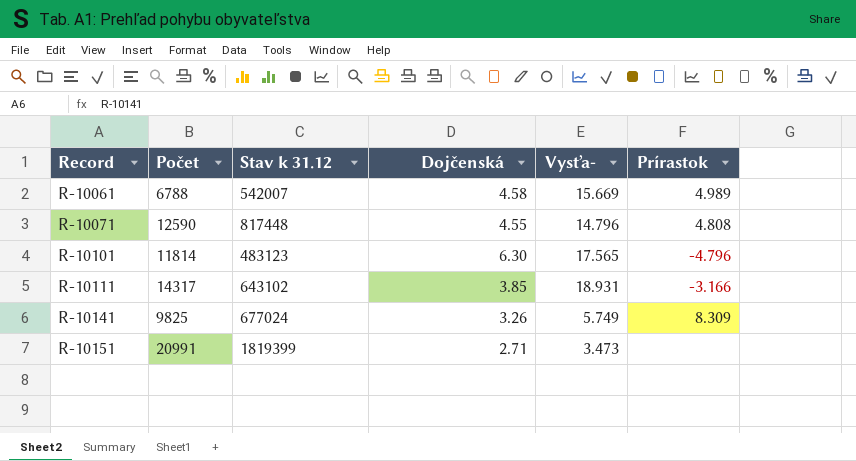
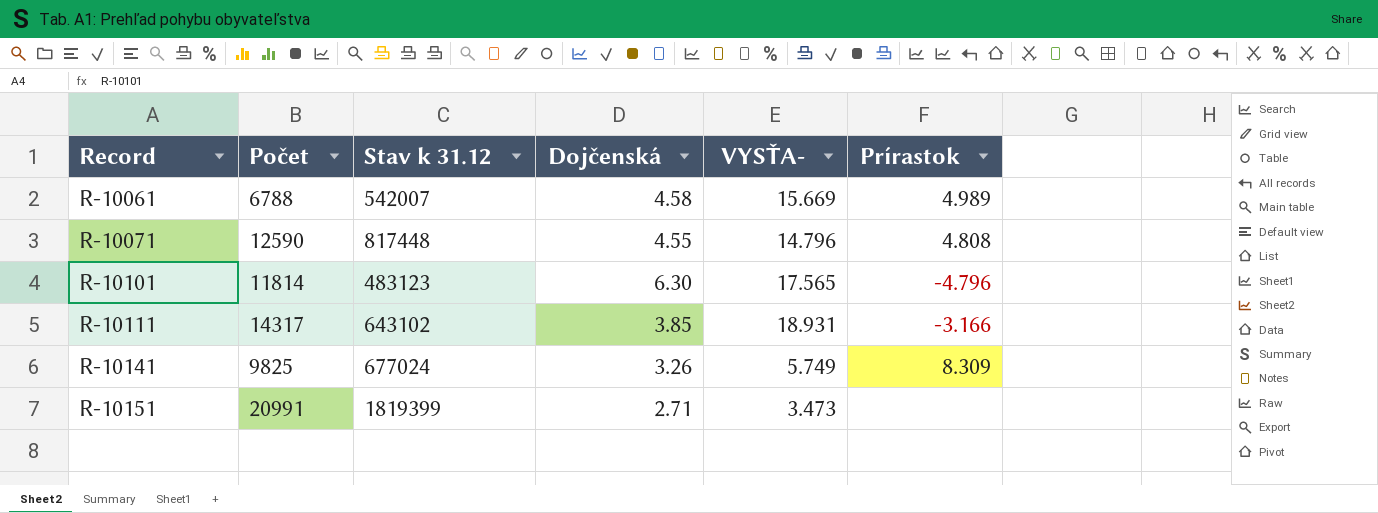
column name: Vysťa- -> VYSŤA-

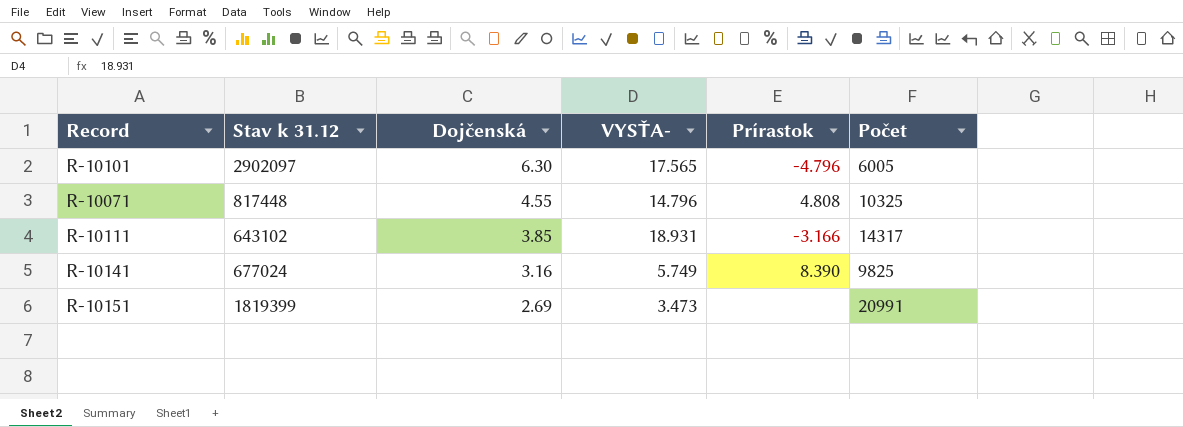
row order: Record ascending -> Dojčenská descending
column Počet | position: 2 -> 6
row R-10061: 6788 | 542007 | 4.58 | 15.669 | 4.989 -> none
R-10101 | Stav k 31.12: 483123 -> 2902097
R-10101 | Počet: 11814 -> 6005
R-10071 | Počet: 12590 -> 10325
R-10141 | Dojčenská: 3.26 -> 3.16
R-10141 | Prírastok: 8.309 -> 8.390
R-10151 | Dojčenská: 2.71 -> 2.69

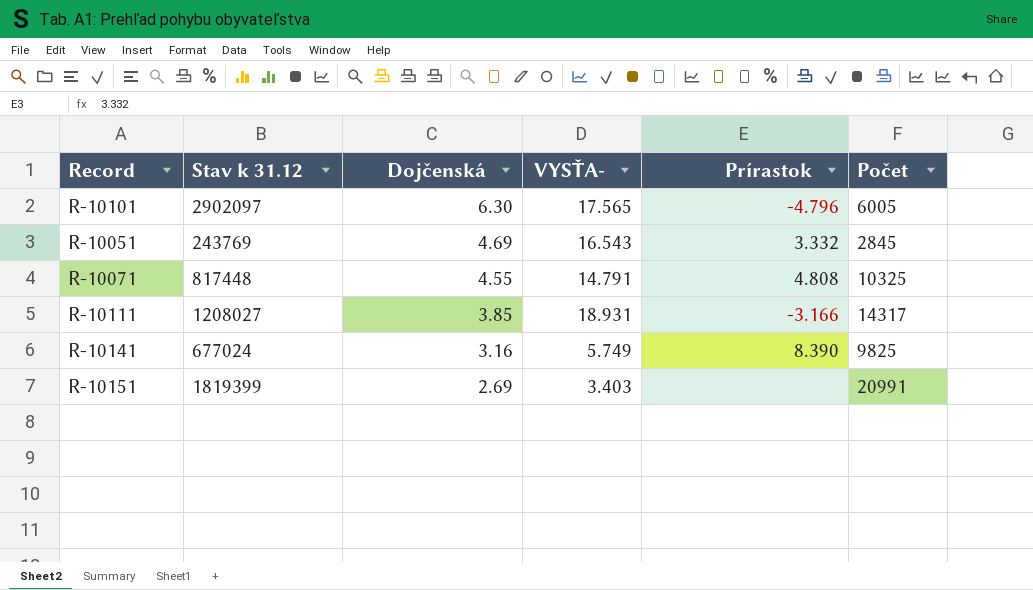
row R-10051: none -> 243769 | 4.69 | 16.543 | 3.332 | 2845
R-10071 | VYSŤA-: 14.796 -> 14.791
R-10111 | Stav k 31.12: 643102 -> 1208027
R-10151 | VYSŤA-: 3.473 -> 3.403

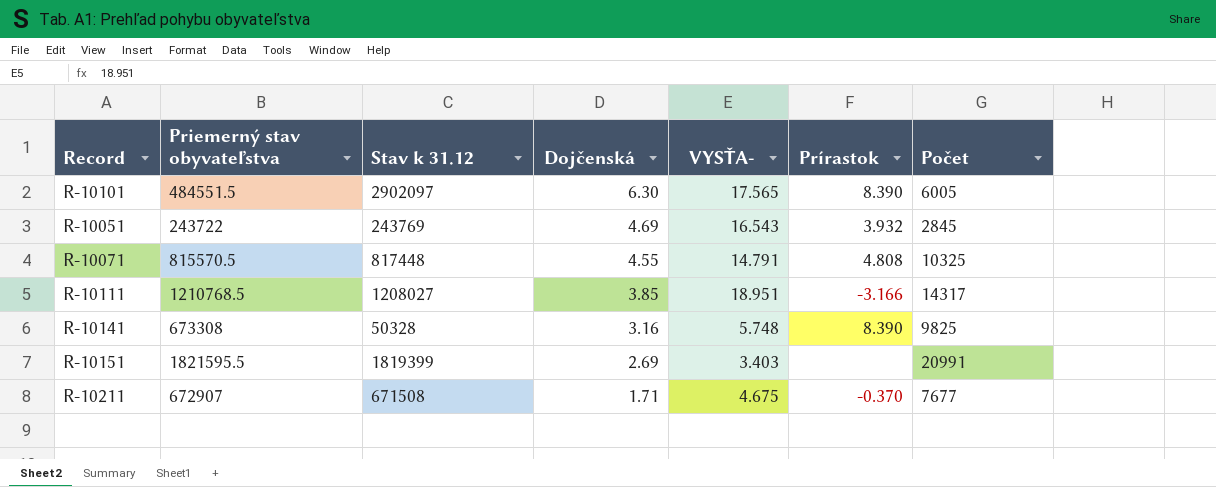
column Priemerný stav obyvateľstva | position: none -> 2
R-10101 | Prírastok: -4.796 -> 8.390
R-10051 | Prírastok: 3.332 -> 3.932
R-10111 | VYSŤA-: 18.931 -> 18.951
R-10141 | Stav k 31.12: 677024 -> 50328
R-10141 | VYSŤA-: 5.749 -> 5.748
row R-10211: none -> 672907 | 671508 | 1.71 | 4.675 | -0.370 | 7677

